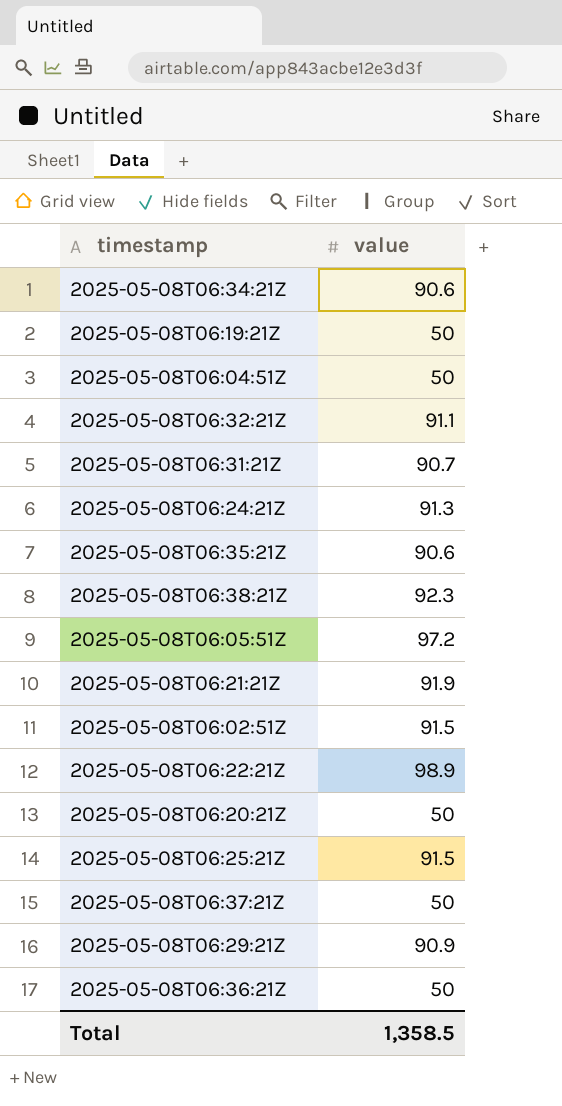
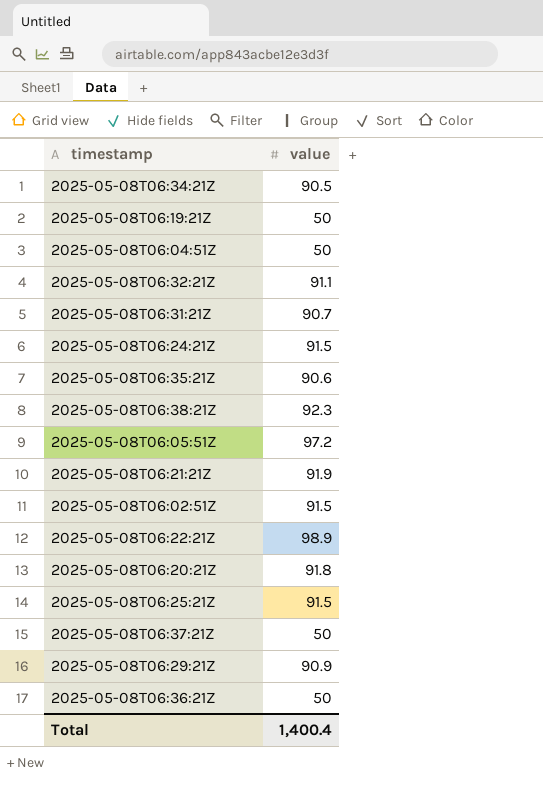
2025-05-08T06:34:21Z | value: 90.6 -> 90.5
2025-05-08T06:24:21Z | value: 91.3 -> 91.5
2025-05-08T06:20:21Z | value: 50 -> 91.8
Total | value: 1,358.5 -> 1,400.4

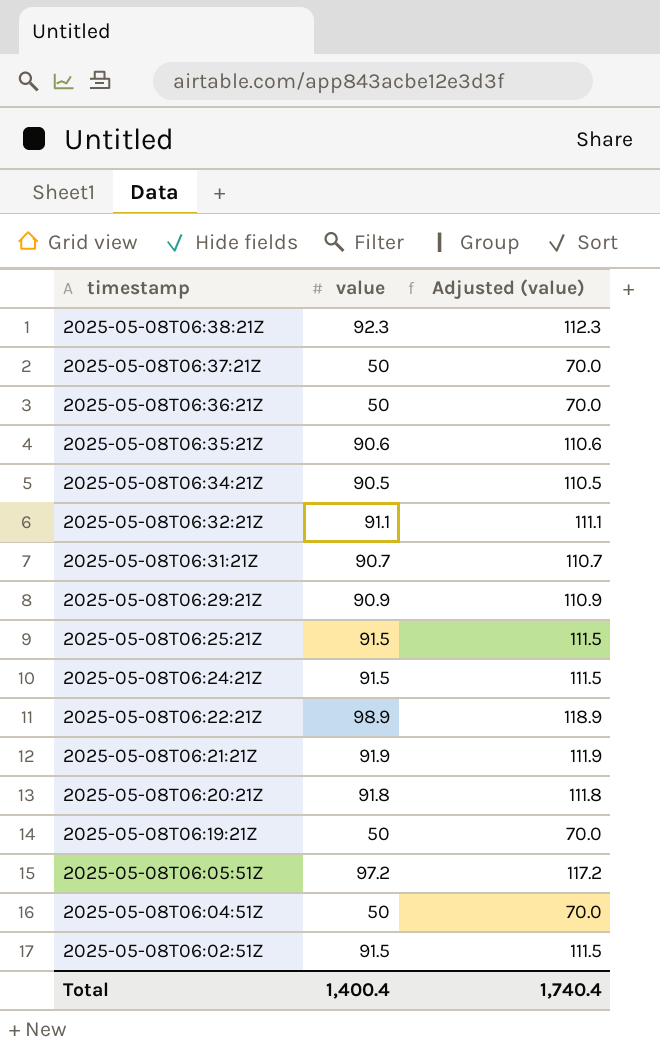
row order: none -> timestamp descending
column Adjusted (value) | formula: none -> [value] + 20

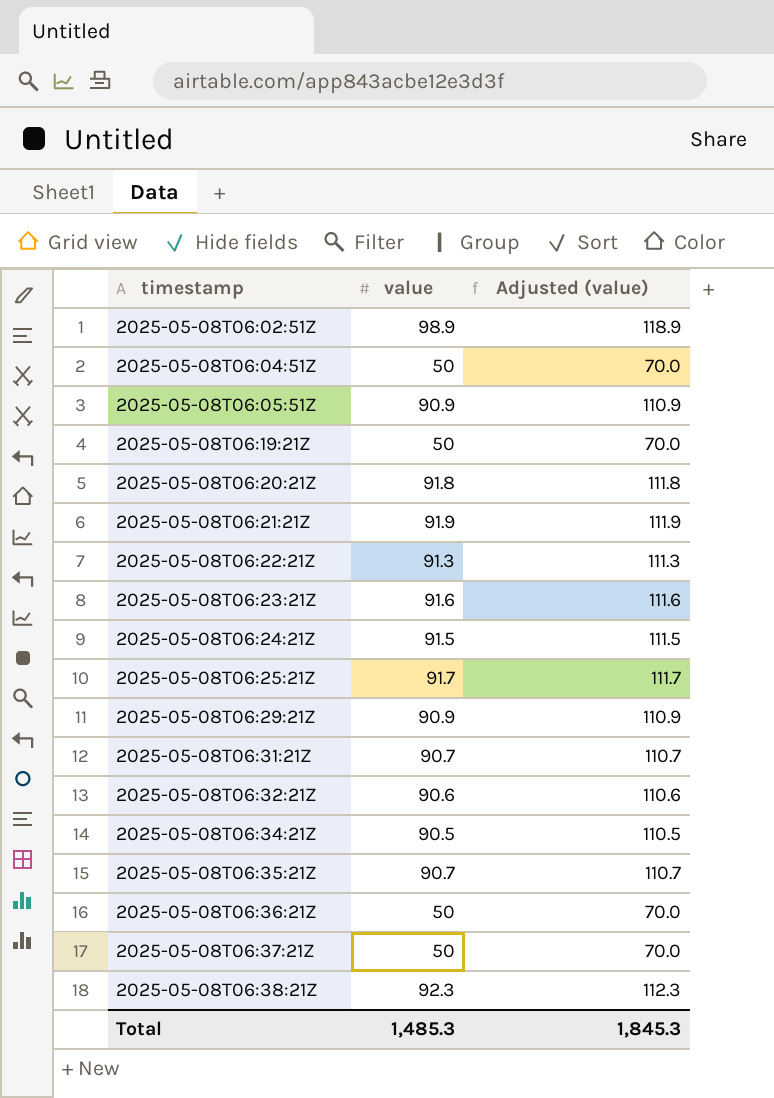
row order: timestamp descending -> timestamp ascending
2025-05-08T06:02:51Z | value: 91.5 -> 98.9
2025-05-08T06:02:51Z | Adjusted (value): 111.5 -> 118.9
2025-05-08T06:05:51Z | value: 97.2 -> 90.9
2025-05-08T06:05:51Z | Adjusted (value): 117.2 -> 110.9
2025-05-08T06:22:21Z | value: 98.9 -> 91.3
2025-05-08T06:22:21Z | Adjusted (value): 118.9 -> 111.3
row 2025-05-08T06:23:21Z: none -> 91.6 | 111.6
2025-05-08T06:25:21Z | value: 91.5 -> 91.7
2025-05-08T06:25:21Z | Adjusted (value): 111.5 -> 111.7
2025-05-08T06:32:21Z | value: 91.1 -> 90.6
2025-05-08T06:32:21Z | Adjusted (value): 111.1 -> 110.6
2025-05-08T06:35:21Z | value: 90.6 -> 90.7
2025-05-08T06:35:21Z | Adjusted (value): 110.6 -> 110.7
Total | value: 1,400.4 -> 1,485.3
Total | Adjusted (value): 1,740.4 -> 1,845.3

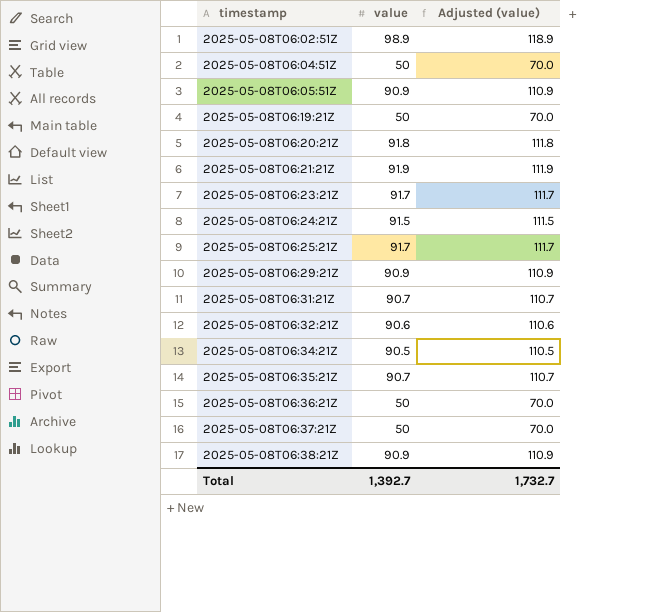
row 2025-05-08T06:22:21Z: 91.3 | 111.3 -> none
2025-05-08T06:23:21Z | value: 91.6 -> 91.7
2025-05-08T06:23:21Z | Adjusted (value): 111.6 -> 111.7
2025-05-08T06:38:21Z | value: 92.3 -> 90.9
2025-05-08T06:38:21Z | Adjusted (value): 112.3 -> 110.9
Total | value: 1,485.3 -> 1,392.7
Total | Adjusted (value): 1,845.3 -> 1,732.7

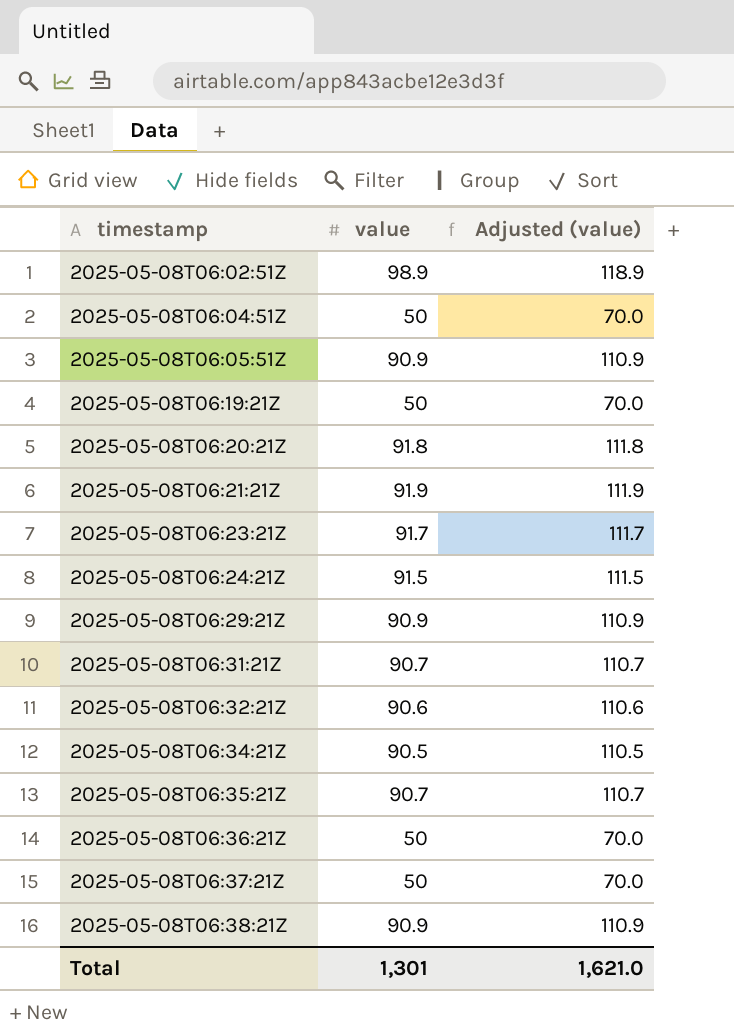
row 2025-05-08T06:25:21Z: 91.7 | 111.7 -> none
Total | value: 1,392.7 -> 1,301
Total | Adjusted (value): 1,732.7 -> 1,621.0

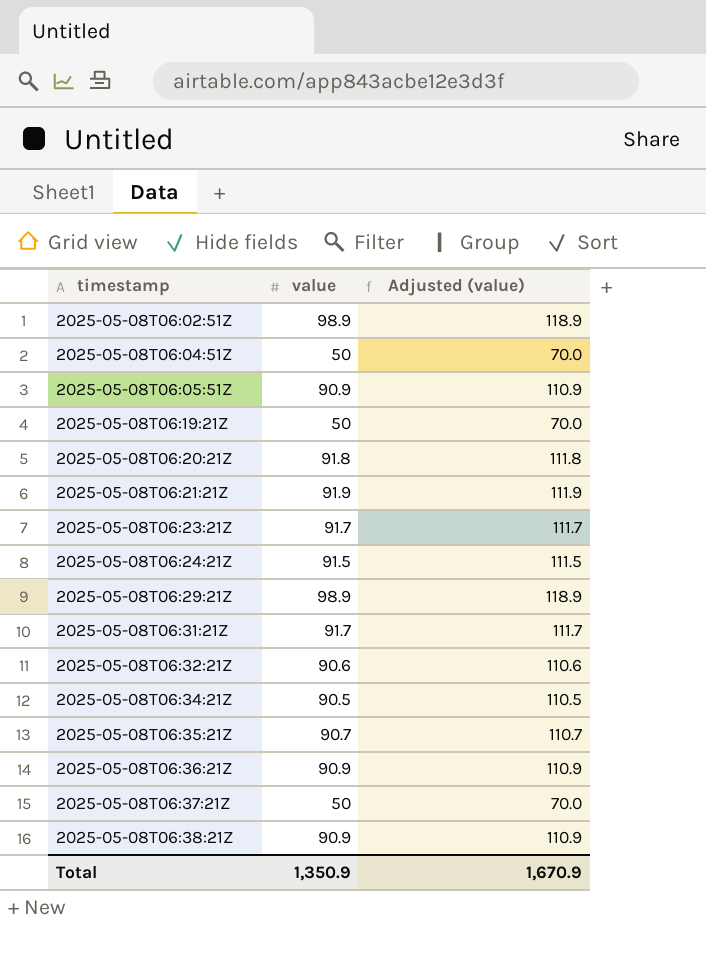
2025-05-08T06:29:21Z | value: 90.9 -> 98.9
2025-05-08T06:29:21Z | Adjusted (value): 110.9 -> 118.9
2025-05-08T06:31:21Z | value: 90.7 -> 91.7
2025-05-08T06:31:21Z | Adjusted (value): 110.7 -> 111.7
2025-05-08T06:36:21Z | value: 50 -> 90.9
2025-05-08T06:36:21Z | Adjusted (value): 70.0 -> 110.9
Total | value: 1,301 -> 1,350.9
Total | Adjusted (value): 1,621.0 -> 1,670.9

